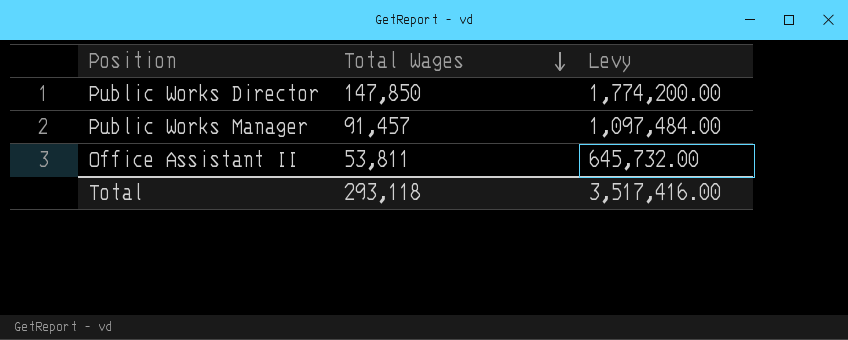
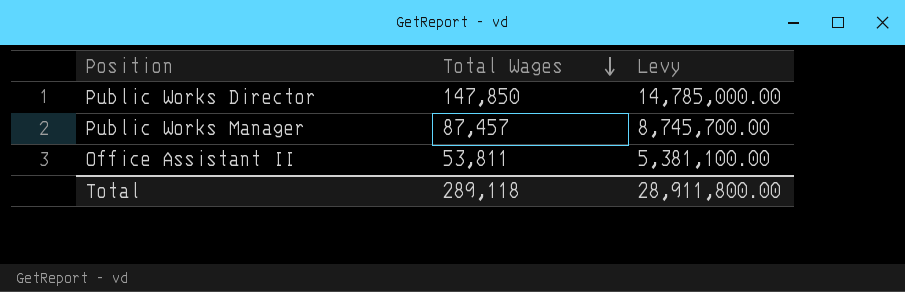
column Levy | formula: [Total Wages] * 12 -> [Total Wages] * 100
Public Works Manager | Total Wages: 91,457 -> 87,457
Total | Total Wages: 293,118 -> 289,118
Total | Levy: 3,517,416.00 -> 28,911,800.00

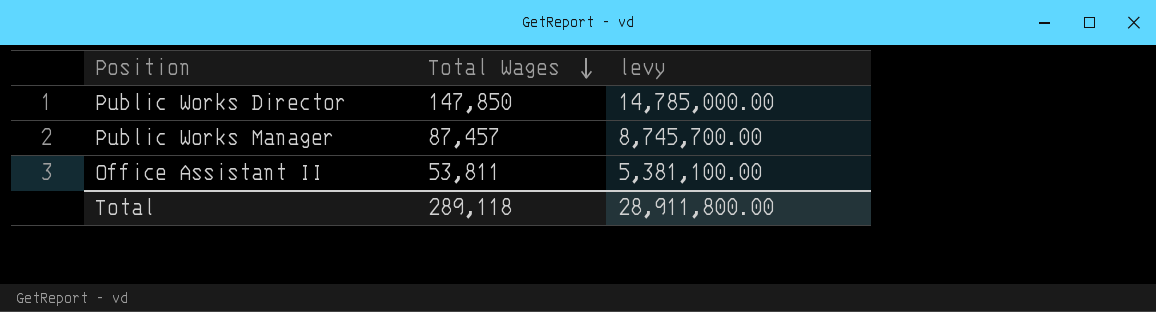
column name: Levy -> levy

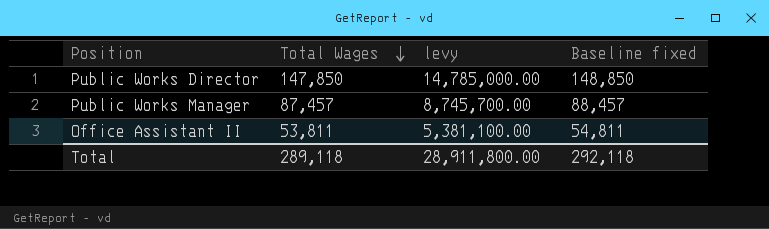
column Baseline fixed | formula: none -> [Total Wages] + 1000

